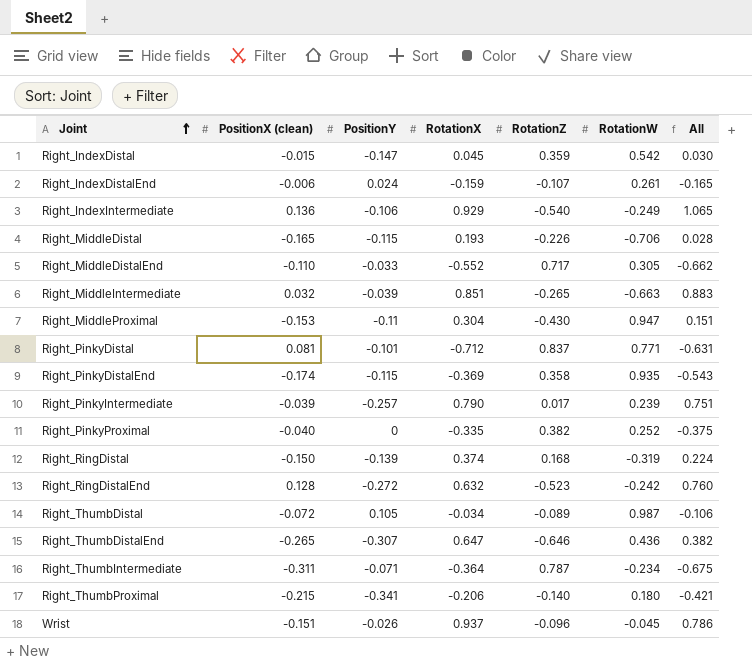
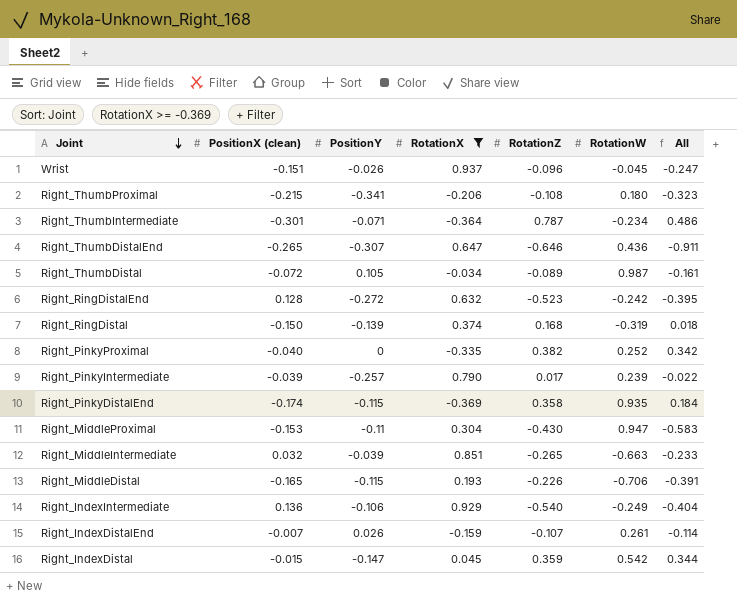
filter: none -> RotationX >= -0.369
row order: Joint ascending -> Joint descending
column All | formula: [PositionX (clean)] + [RotationX] -> [PositionX (clean)] + [RotationZ]
Right_ThumbProximal | RotationZ: -0.140 -> -0.108
Right_ThumbIntermediate | PositionX (clean): -0.311 -> -0.301
Right_IndexDistalEnd | PositionX (clean): -0.006 -> -0.007
Right_IndexDistalEnd | PositionY: 0.024 -> 0.026

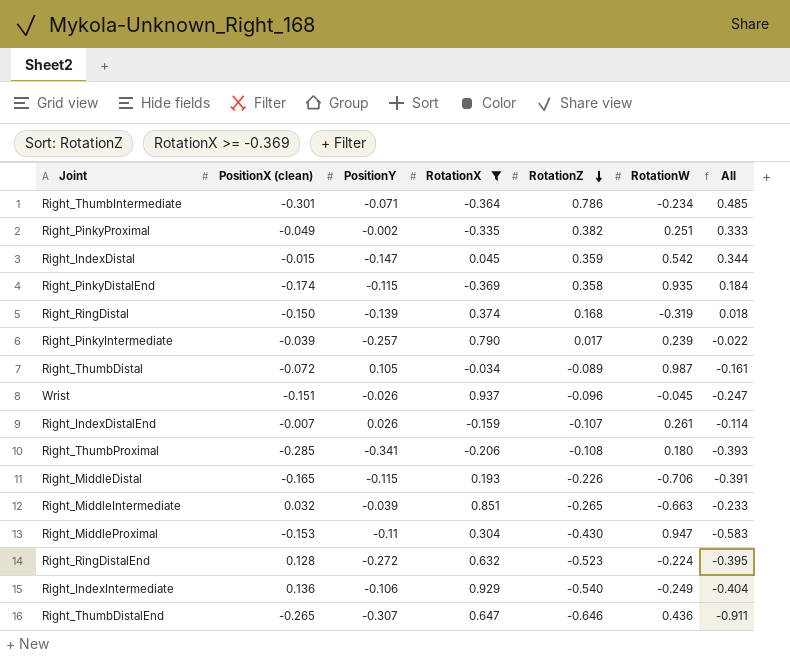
row order: Joint descending -> RotationZ descending
Right_ThumbIntermediate | RotationZ: 0.787 -> 0.786
Right_ThumbIntermediate | All: 0.486 -> 0.485
Right_PinkyProximal | PositionX (clean): -0.040 -> -0.049
Right_PinkyProximal | PositionY: 0 -> -0.002
Right_PinkyProximal | RotationW: 0.252 -> 0.251
Right_PinkyProximal | All: 0.342 -> 0.333
Right_ThumbProximal | PositionX (clean): -0.215 -> -0.285
Right_ThumbProximal | All: -0.323 -> -0.393
Right_RingDistalEnd | RotationW: -0.242 -> -0.224

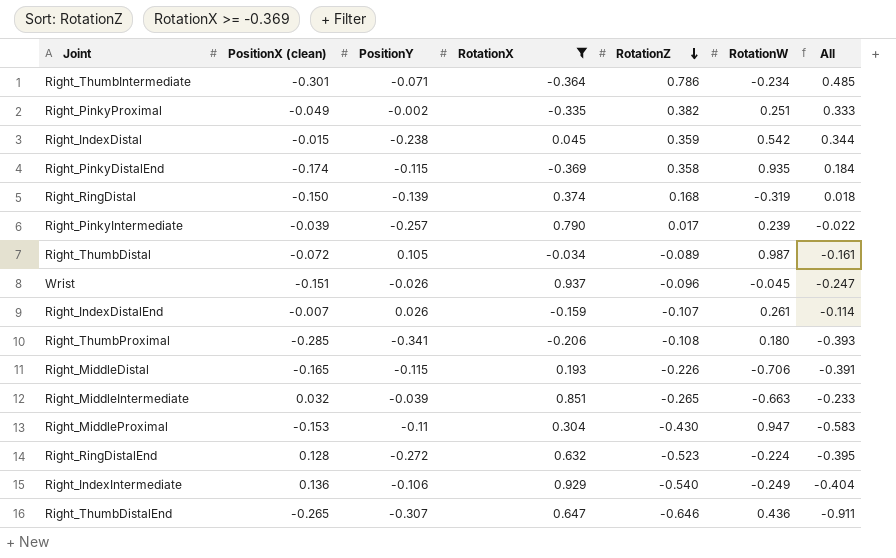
Right_IndexDistal | PositionY: -0.147 -> -0.238

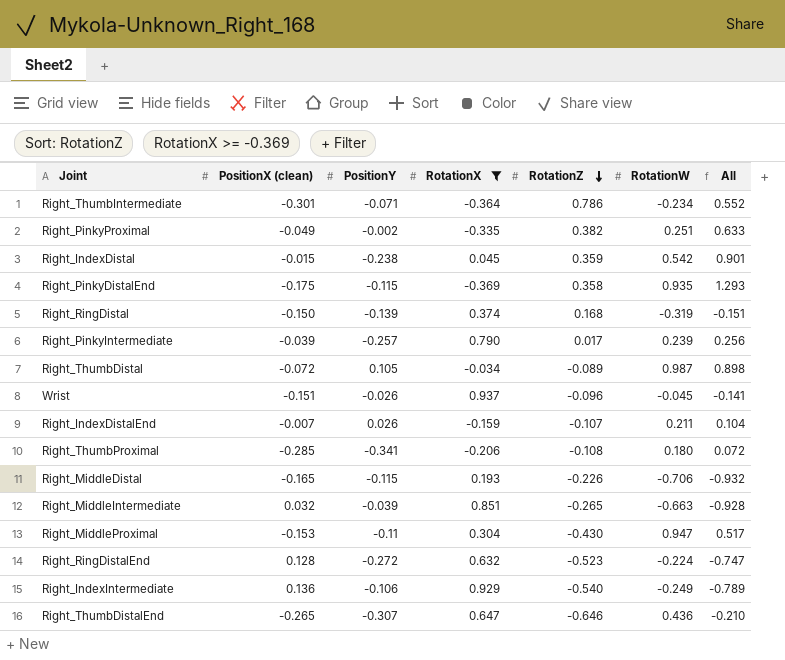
column All | formula: [PositionX (clean)] + [RotationZ] -> [RotationZ] + [RotationW]
Right_PinkyDistalEnd | PositionX (clean): -0.174 -> -0.175
Right_IndexDistalEnd | RotationW: 0.261 -> 0.211

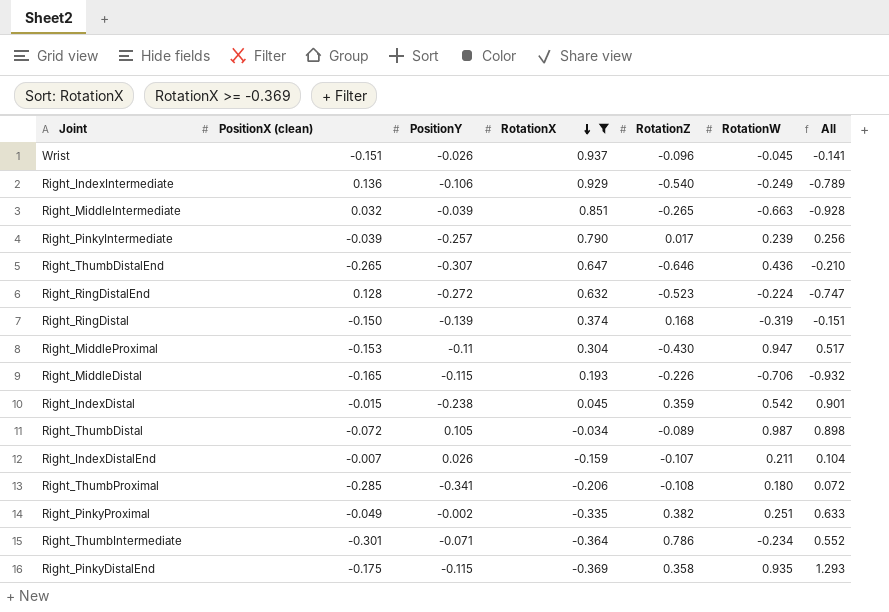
row order: RotationZ descending -> RotationX descending

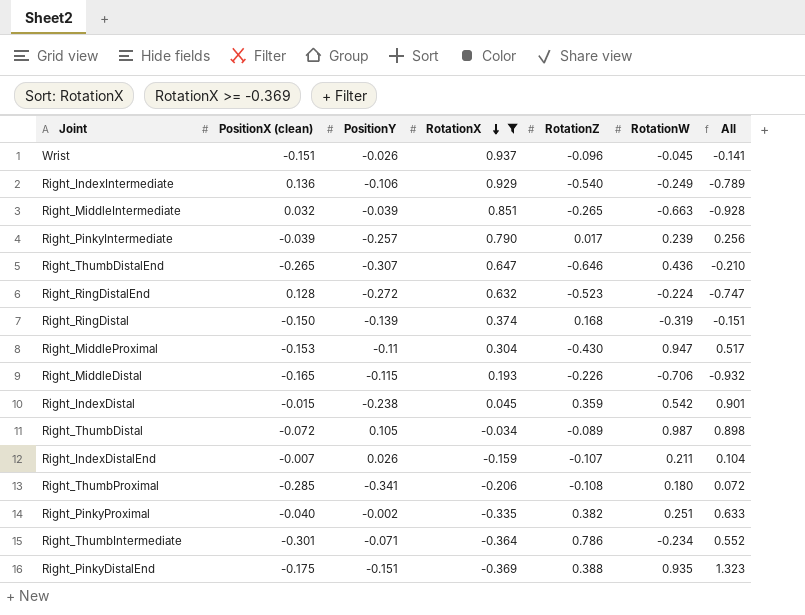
Right_PinkyProximal | PositionX (clean): -0.049 -> -0.040
Right_PinkyDistalEnd | PositionY: -0.115 -> -0.151
Right_PinkyDistalEnd | RotationZ: 0.358 -> 0.388
Right_PinkyDistalEnd | All: 1.293 -> 1.323

